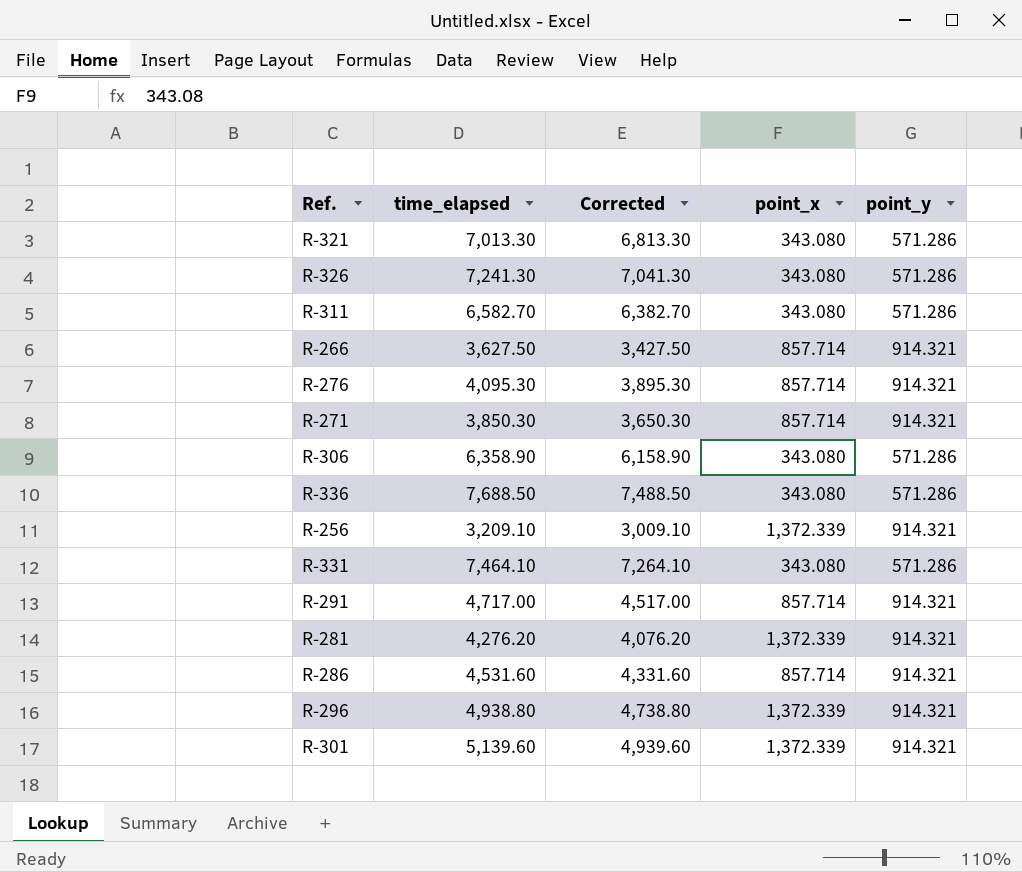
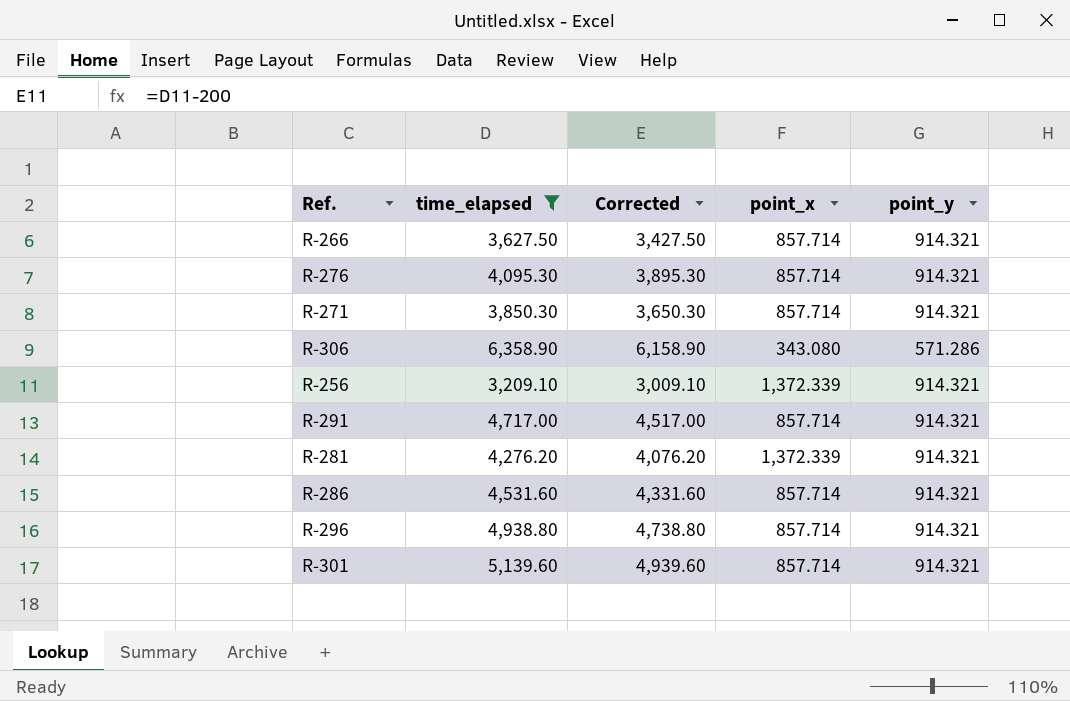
filter: none -> time_elapsed <= 6,358.90
R-296 | point_x: 1,372.339 -> 857.714
R-301 | point_x: 1,372.339 -> 857.714

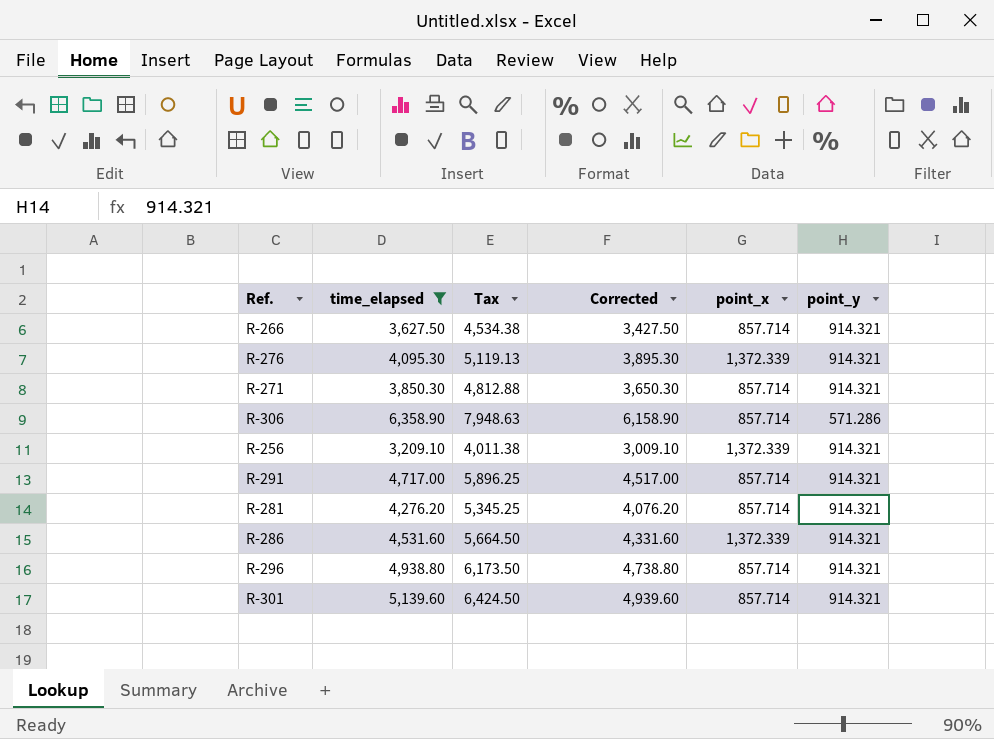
column Tax | formula: none -> [time_elapsed] * 1.25
R-276 | point_x: 857.714 -> 1,372.339
R-306 | point_x: 343.080 -> 857.714
R-281 | point_x: 1,372.339 -> 857.714
R-286 | point_x: 857.714 -> 1,372.339

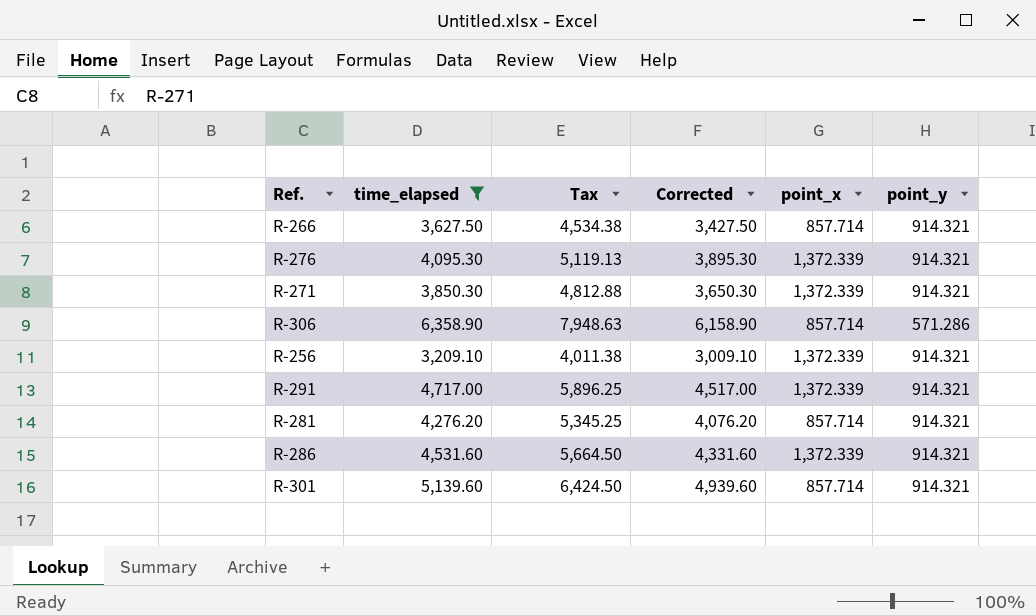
row R-296: 4,938.80 | 6,173.50 | 4,738.80 | 857.714 | 914.321 -> none
R-271 | point_x: 857.714 -> 1,372.339
R-291 | point_x: 857.714 -> 1,372.339

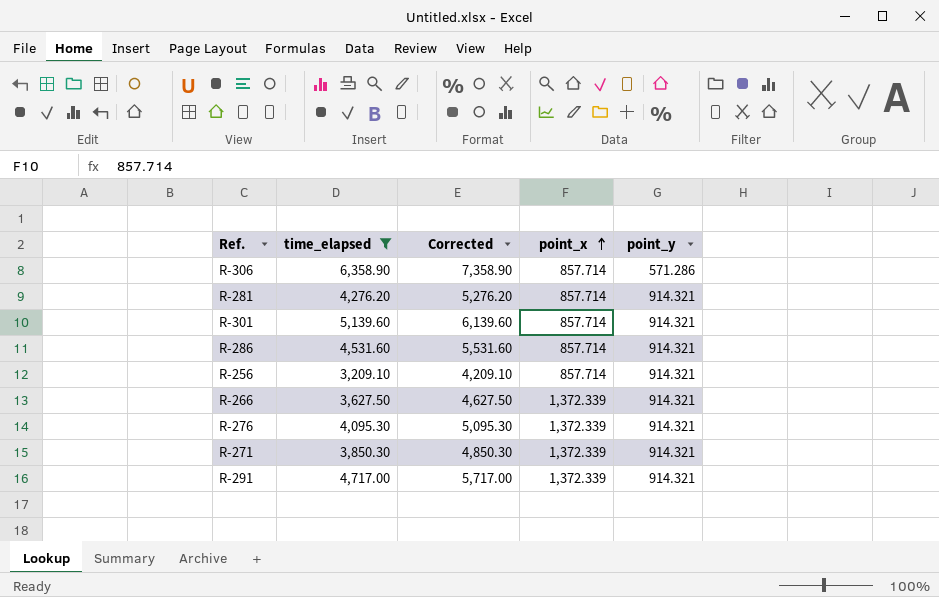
row order: none -> point_x ascending
column Tax | formula: [time_elapsed] * 1.25 -> none
column Corrected | formula: [time_elapsed] - 200 -> [time_elapsed] + 1000
R-286 | point_x: 1,372.339 -> 857.714
R-256 | point_x: 1,372.339 -> 857.714
R-266 | point_x: 857.714 -> 1,372.339

